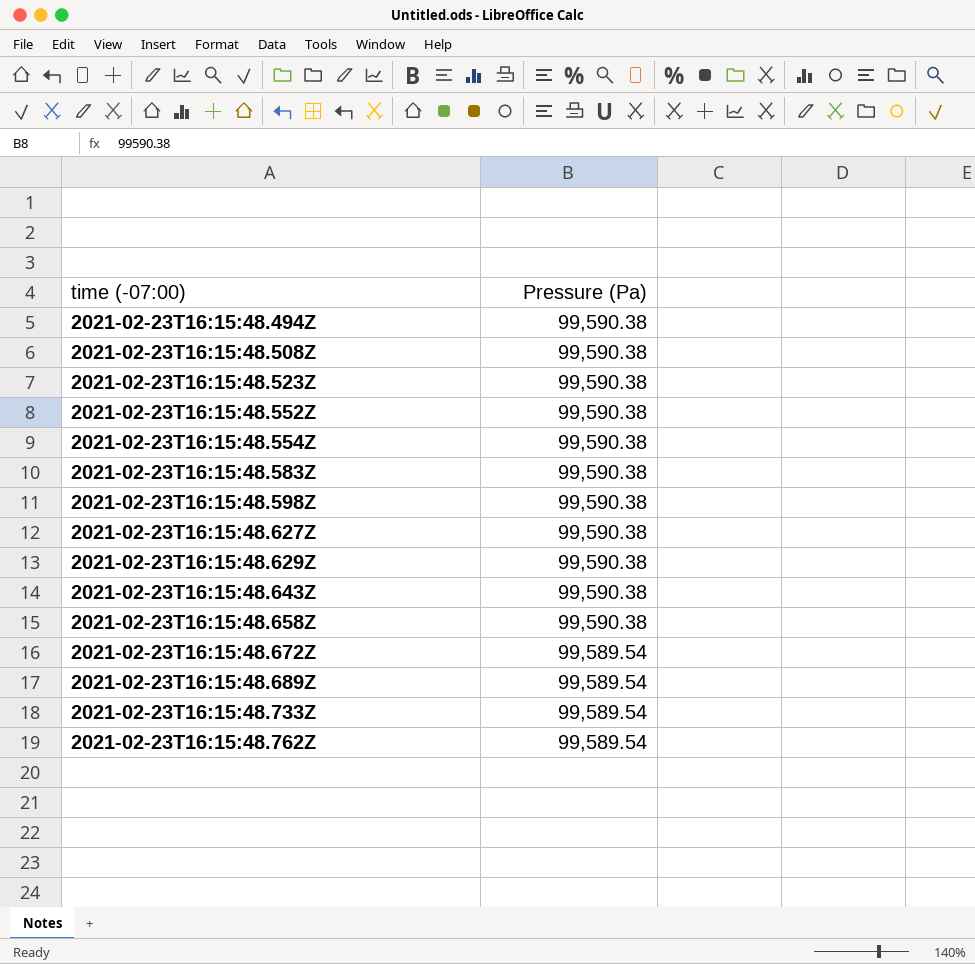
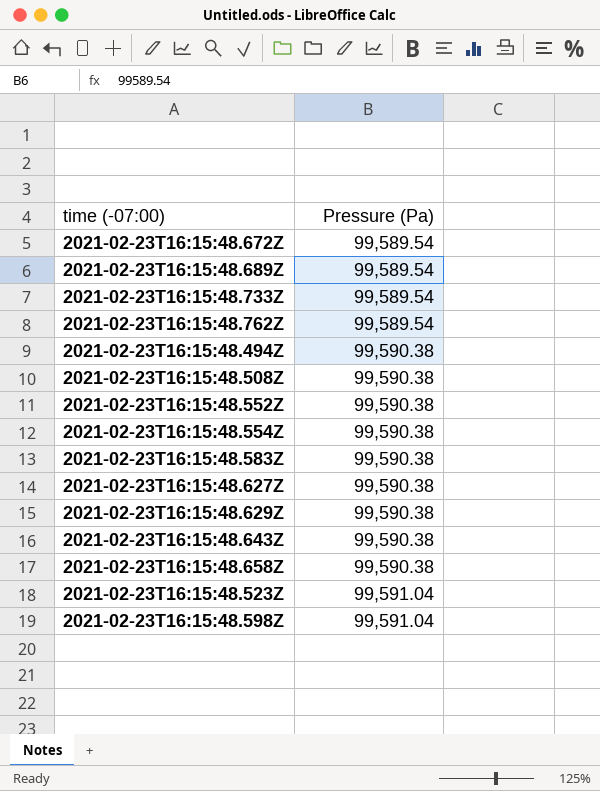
row order: time (-07:00) ascending -> Pressure (Pa) ascending
2021-02-23T16:15:48.523Z | Pressure (Pa): 99,590.38 -> 99,591.04
2021-02-23T16:15:48.598Z | Pressure (Pa): 99,590.38 -> 99,591.04

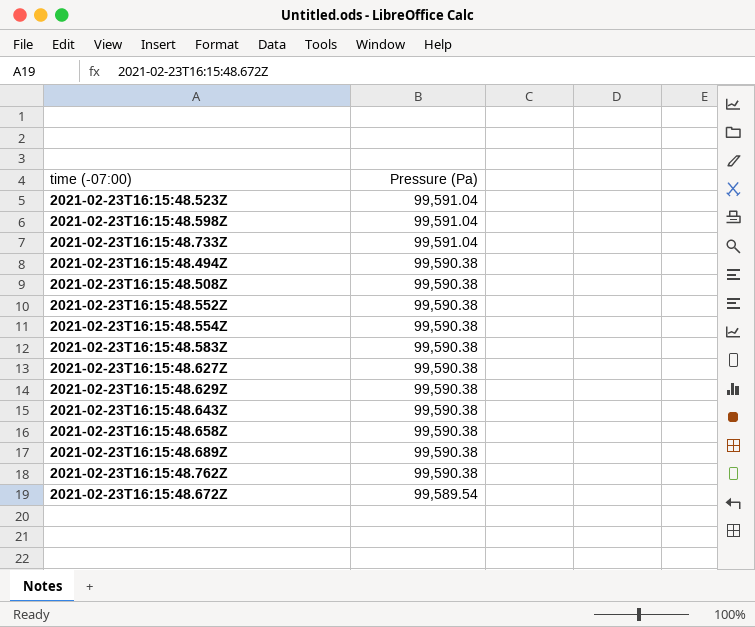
row order: Pressure (Pa) ascending -> Pressure (Pa) descending
2021-02-23T16:15:48.733Z | Pressure (Pa): 99,589.54 -> 99,591.04
2021-02-23T16:15:48.689Z | Pressure (Pa): 99,589.54 -> 99,590.38
2021-02-23T16:15:48.762Z | Pressure (Pa): 99,589.54 -> 99,590.38

